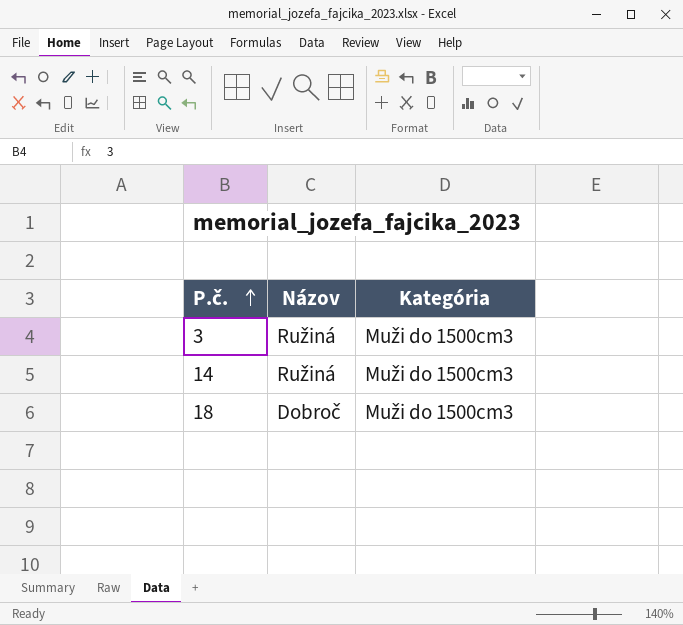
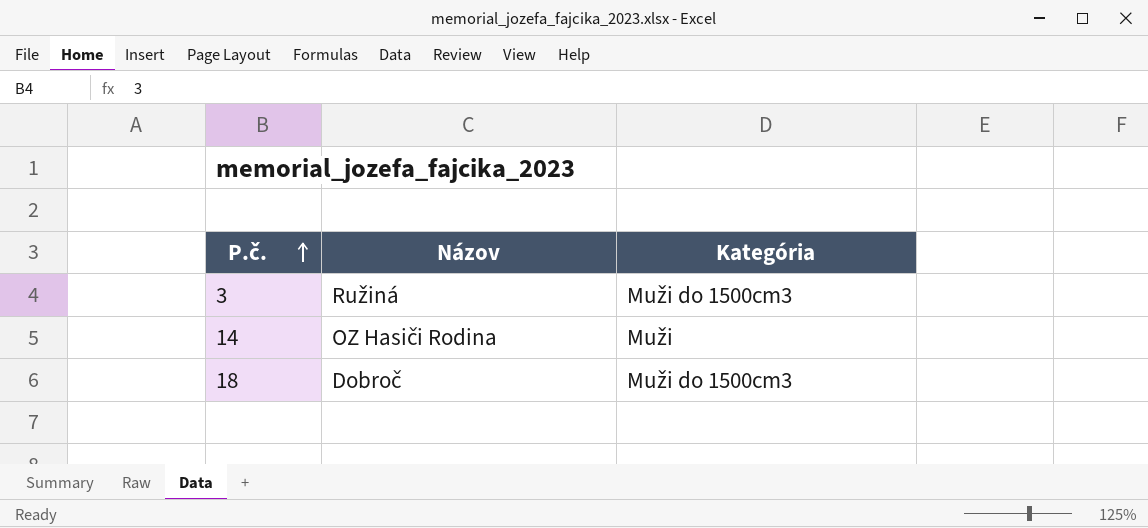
14 | Názov: Ružiná -> OZ Hasiči Rodina
14 | Kategória: Muži do 1500cm3 -> Muži

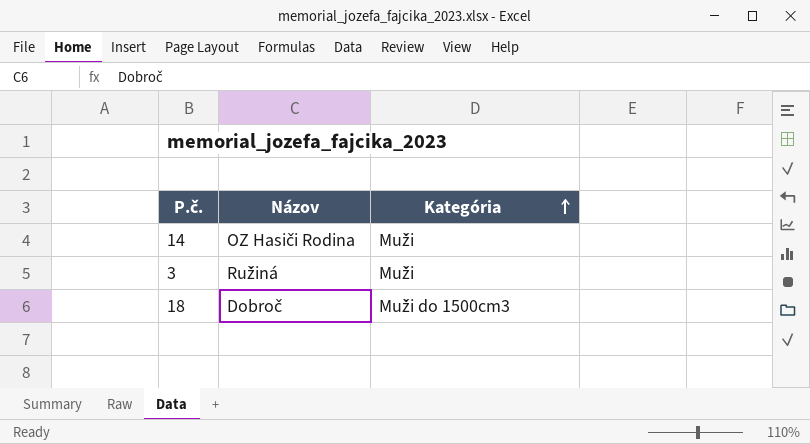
row order: P.č. ascending -> Kategória ascending
3 | Kategória: Muži do 1500cm3 -> Muži

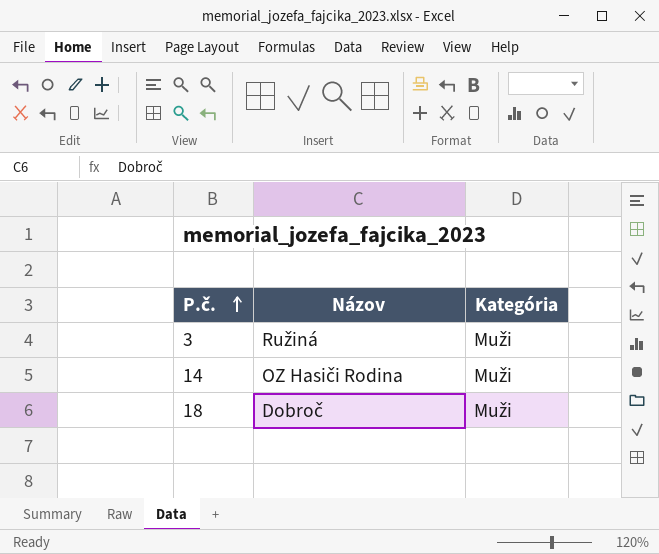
row order: Kategória ascending -> P.č. ascending
18 | Kategória: Muži do 1500cm3 -> Muži

